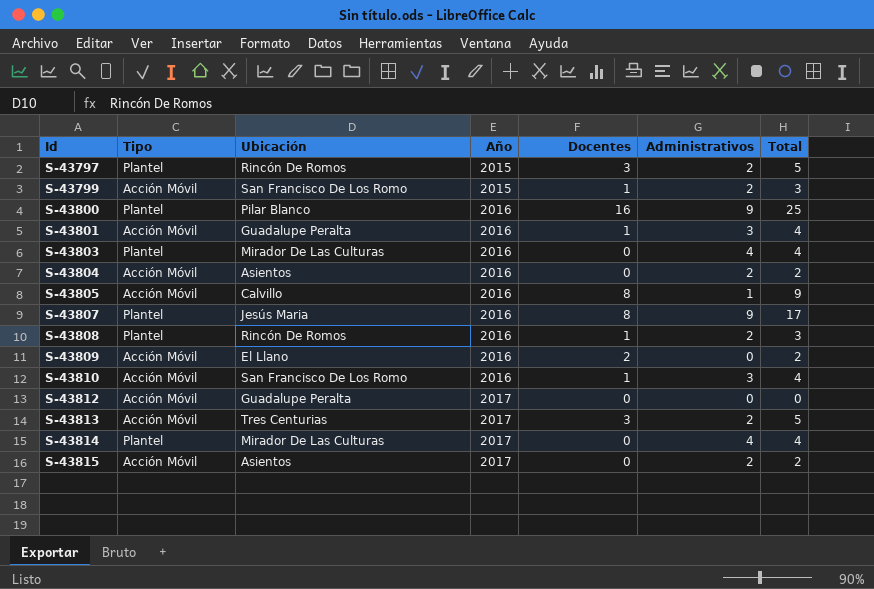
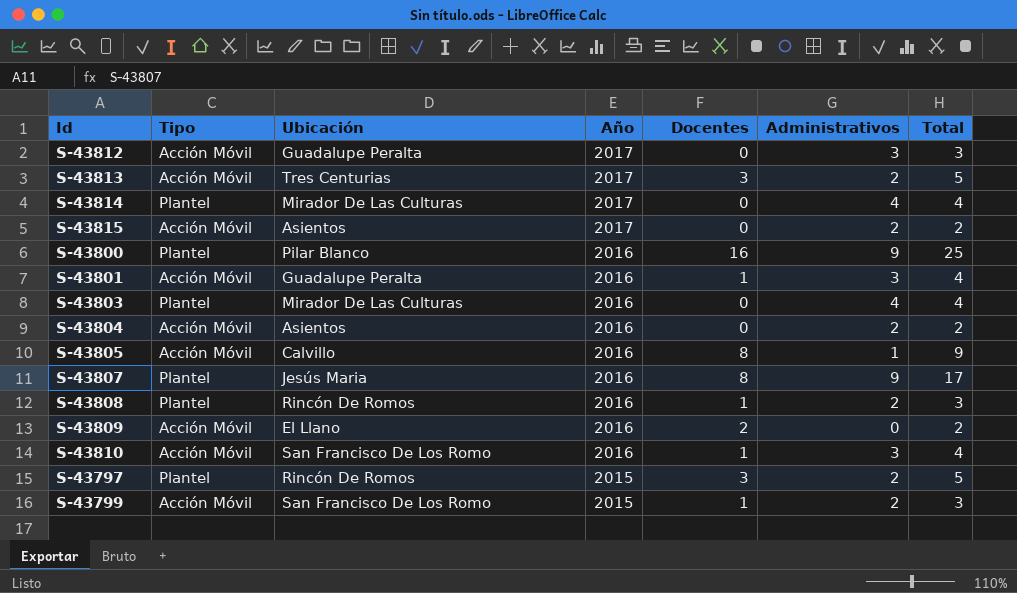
row order: Id ascending -> Año descending
S-43812 | Administrativos: 0 -> 3
S-43812 | Total: 0 -> 3

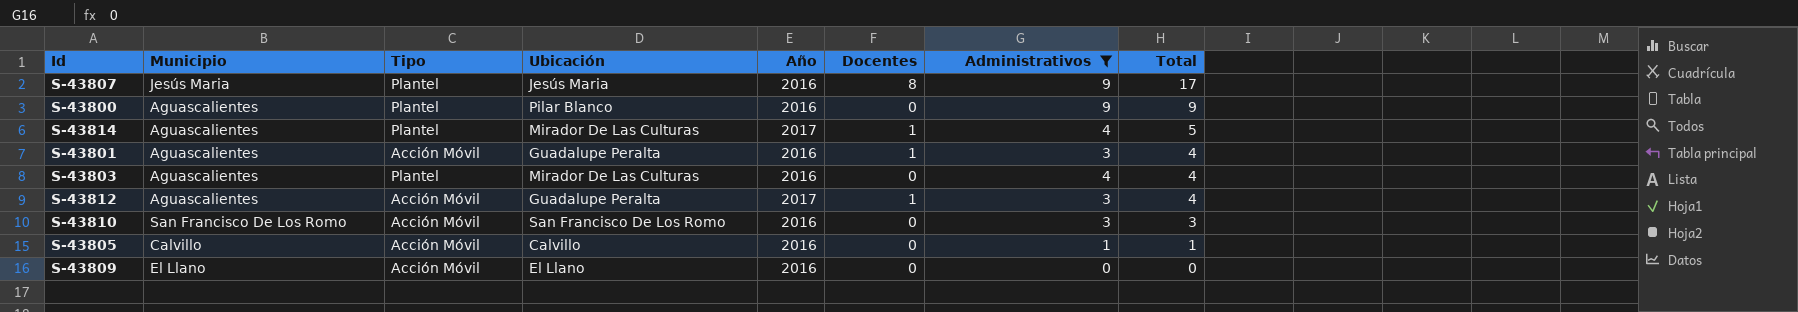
filter: none -> Administrativos != 2
row order: Año descending -> Total descending
column Municipio | position: none -> 2
S-43800 | Docentes: 16 -> 0
S-43800 | Total: 25 -> 9
S-43814 | Docentes: 0 -> 1
S-43814 | Total: 4 -> 5
S-43812 | Docentes: 0 -> 1
S-43812 | Total: 3 -> 4
S-43810 | Docentes: 1 -> 0
S-43810 | Total: 4 -> 3
S-43805 | Docentes: 8 -> 0
S-43805 | Total: 9 -> 1
S-43809 | Docentes: 2 -> 0
S-43809 | Total: 2 -> 0

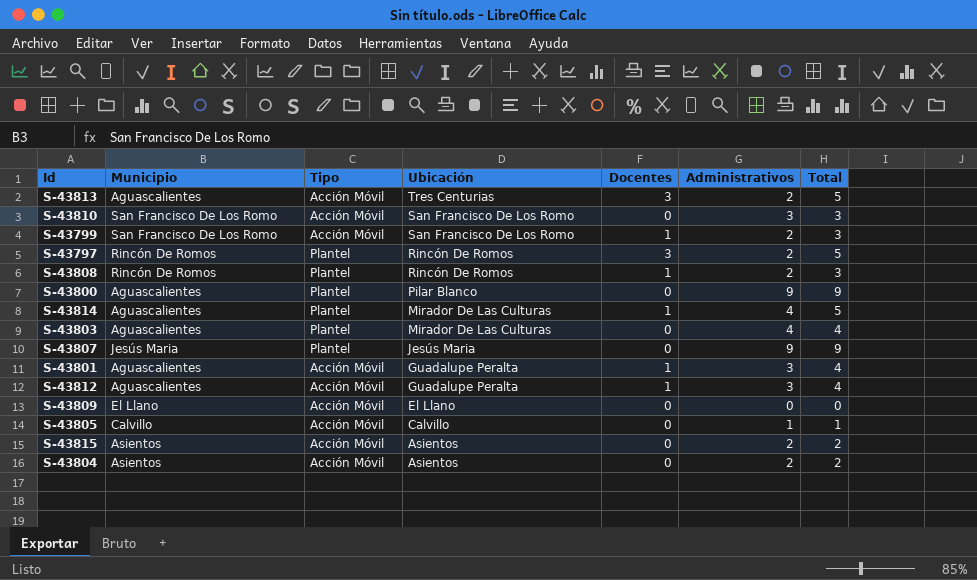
filter: Administrativos != 2 -> none
row order: Total descending -> Ubicación descending
column Año | position: 5 -> none
S-43807 | Docentes: 8 -> 0
S-43807 | Total: 17 -> 9

